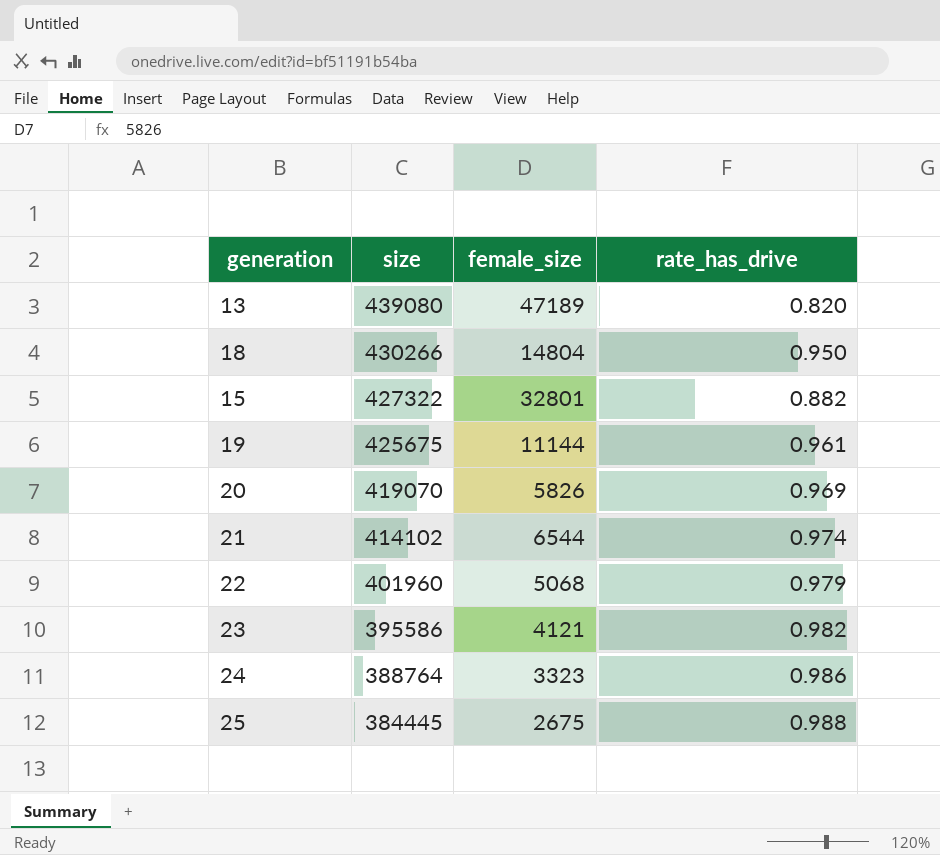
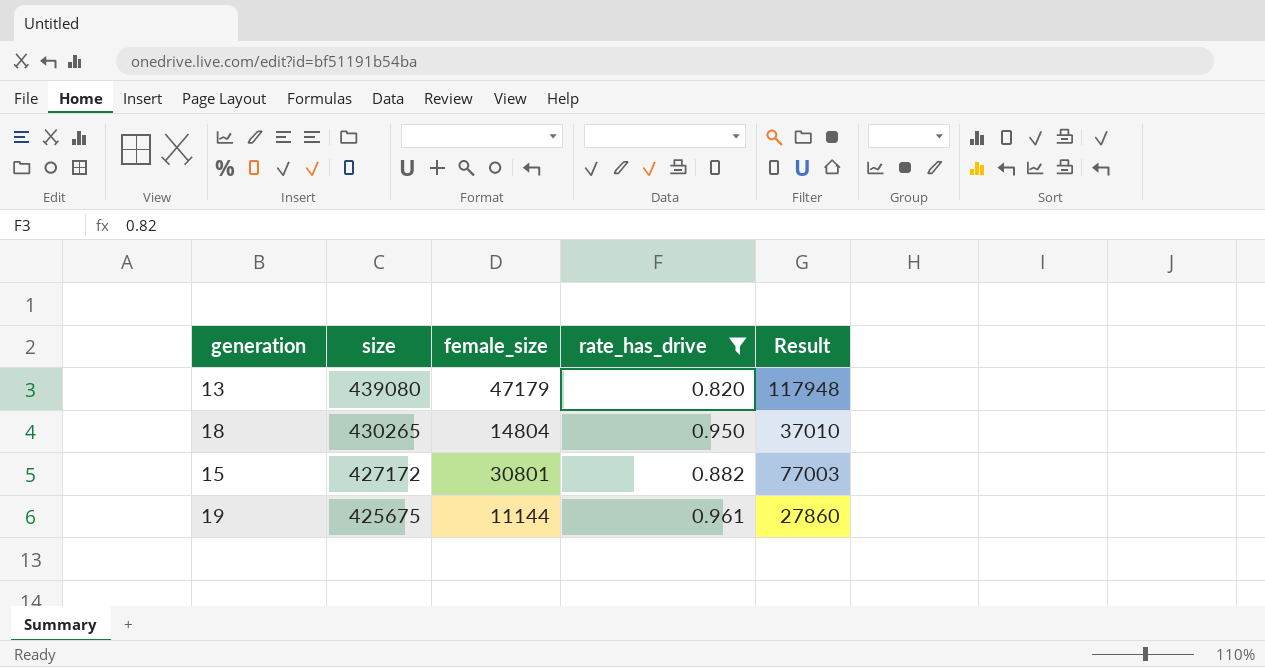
filter: none -> rate_has_drive <= 0.961
column Result | formula: none -> [female_size] * 2.5
13 | female_size: 47189 -> 47179
18 | size: 430266 -> 430265
15 | size: 427322 -> 427172
15 | female_size: 32801 -> 30801

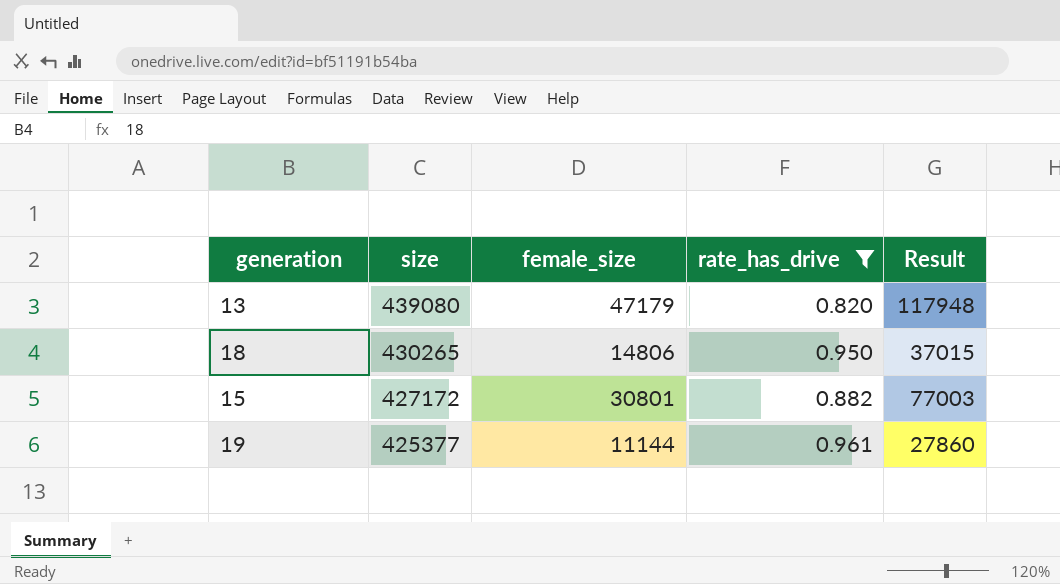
18 | female_size: 14804 -> 14806
18 | Result: 37010 -> 37015
19 | size: 425675 -> 425377

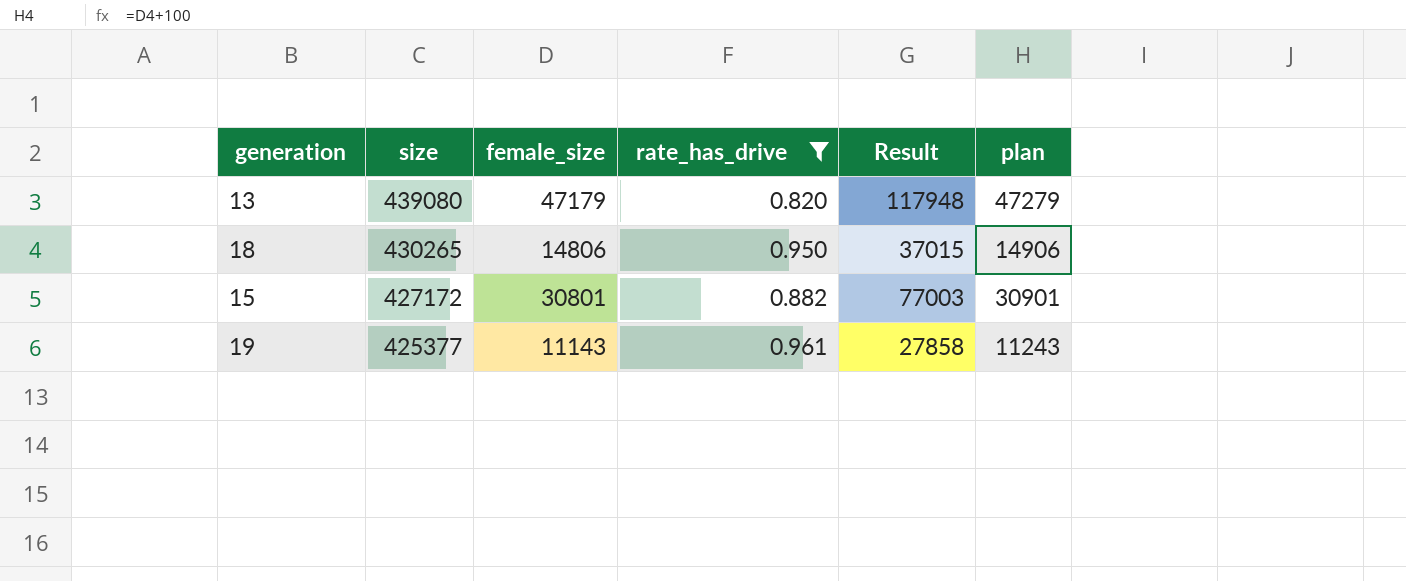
column plan | formula: none -> [female_size] + 100
19 | female_size: 11144 -> 11143
19 | Result: 27860 -> 27858

